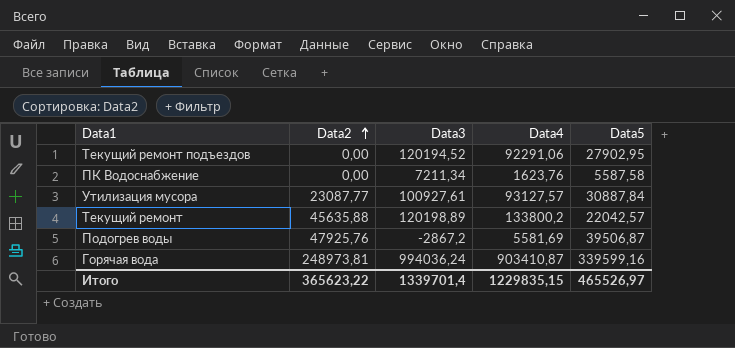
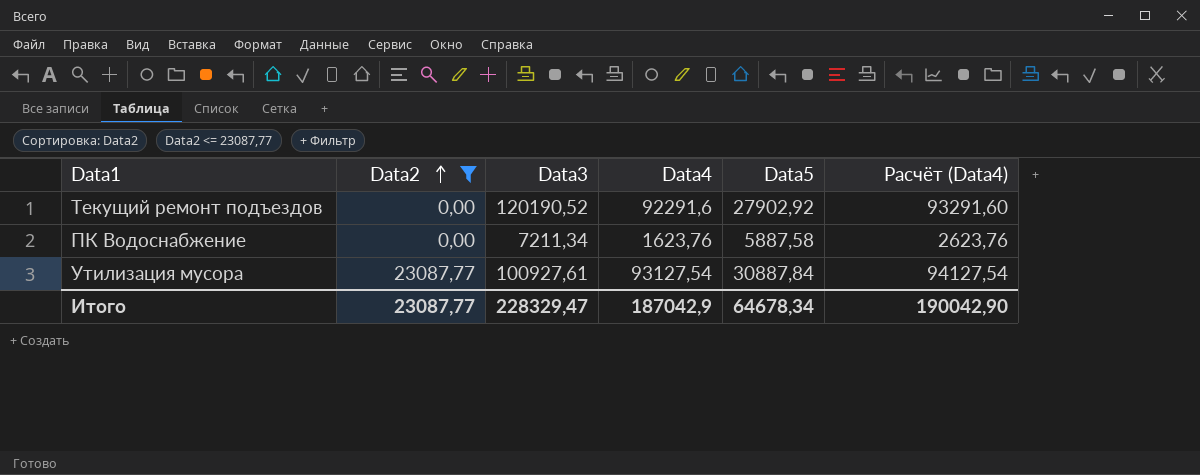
filter: none -> Data2 <= 23087,77
column Расчёт (Data4) | formula: none -> [Data4] + 1000
Текущий ремонт подъездов | Data3: 120194,52 -> 120190,52
Текущий ремонт подъездов | Data4: 92291,06 -> 92291,6
Текущий ремонт подъездов | Data5: 27902,95 -> 27902,92
ПК Водоснабжение | Data5: 5587,58 -> 5887,58
Утилизация мусора | Data4: 93127,57 -> 93127,54
Итого | Data2: 365623,22 -> 23087,77
Итого | Data3: 1339701,4 -> 228329,47
Итого | Data4: 1229835,15 -> 187042,9
Итого | Data5: 465526,97 -> 64678,34

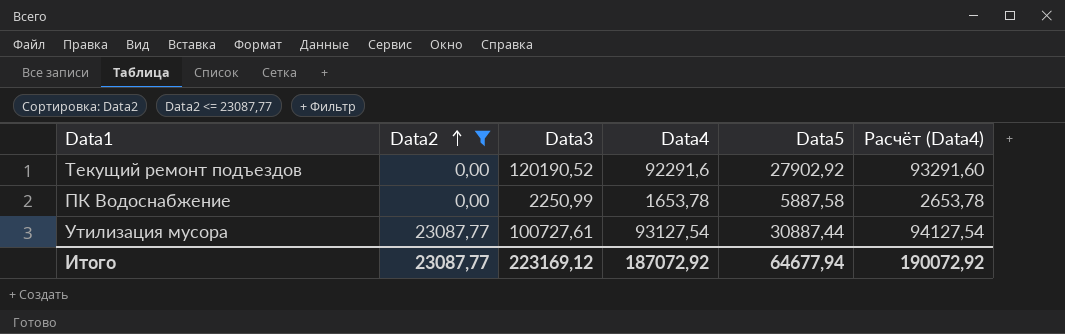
ПК Водоснабжение | Data3: 7211,34 -> 2250,99
ПК Водоснабжение | Data4: 1623,76 -> 1653,78
ПК Водоснабжение | Расчёт (Data4): 2623,76 -> 2653,78
Утилизация мусора | Data3: 100927,61 -> 100727,61
Утилизация мусора | Data5: 30887,84 -> 30887,44
Итого | Data3: 228329,47 -> 223169,12
Итого | Data4: 187042,9 -> 187072,92
Итого | Data5: 64678,34 -> 64677,94
Итого | Расчёт (Data4): 190042,90 -> 190072,92

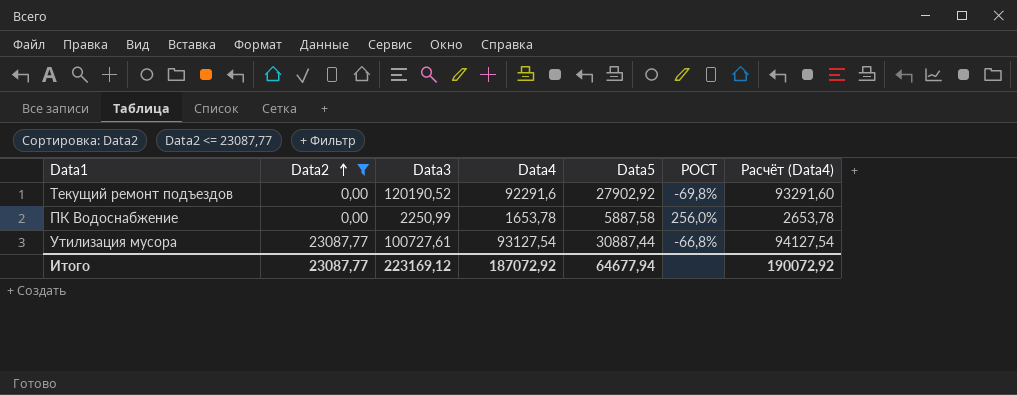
column РОСТ | formula: none -> ([Data5] - [Data4]) / [Data4]

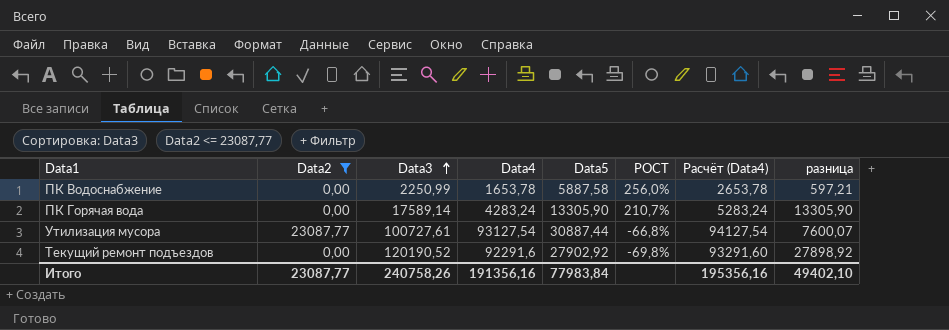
row order: Data2 ascending -> Data3 ascending
column разница | formula: none -> [Data3] - [Data4]
row ПК Горячая вода: none -> 0,00 | 17589,14 | 4283,24 | 13305,90 | 210,7% | 5283,24 | 13305,90
Итого | Data3: 223169,12 -> 240758,26
Итого | Data4: 187072,92 -> 191356,16
Итого | Data5: 64677,94 -> 77983,84
Итого | Расчёт (Data4): 190072,92 -> 195356,16

